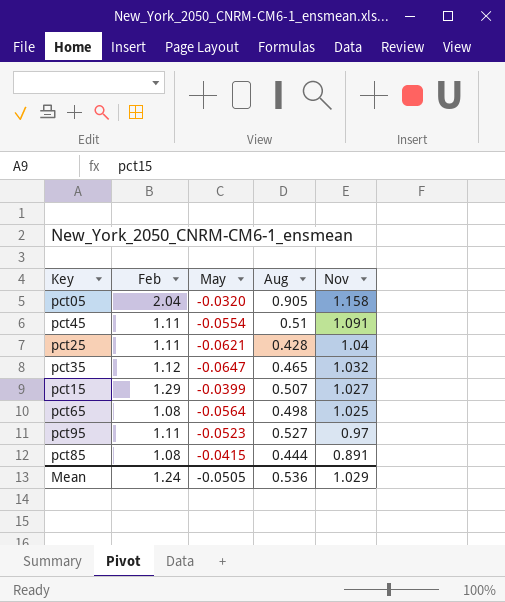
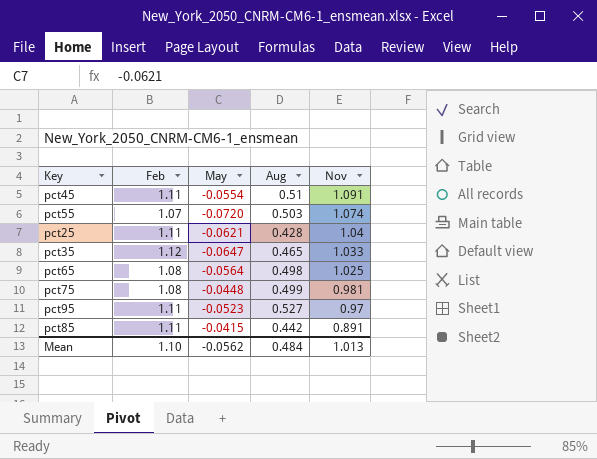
row pct05: 2.04 | -0.0320 | 0.905 | 1.158 -> none
row pct15: 1.29 | -0.0399 | 0.507 | 1.027 -> none
row pct55: none -> 1.07 | -0.0720 | 0.503 | 1.074
pct35 | Nov: 1.032 -> 1.033
row pct75: none -> 1.08 | -0.0448 | 0.499 | 0.981
pct85 | Feb: 1.08 -> 1.11
pct85 | Aug: 0.444 -> 0.442
Mean | Feb: 1.24 -> 1.10
Mean | May: -0.0505 -> -0.0562
Mean | Aug: 0.536 -> 0.484
Mean | Nov: 1.029 -> 1.013

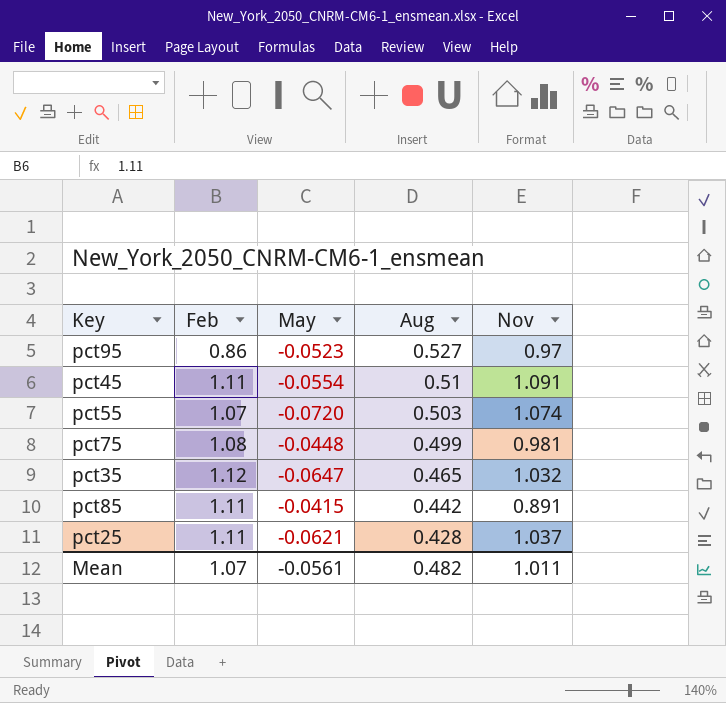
row order: Nov descending -> Aug descending
row pct65: 1.08 | -0.0564 | 0.498 | 1.025 -> none
pct95 | Feb: 1.11 -> 0.86
pct35 | Nov: 1.033 -> 1.032
pct25 | Nov: 1.04 -> 1.037
Mean | Feb: 1.10 -> 1.07
Mean | May: -0.0562 -> -0.0561
Mean | Aug: 0.484 -> 0.482
Mean | Nov: 1.013 -> 1.011

